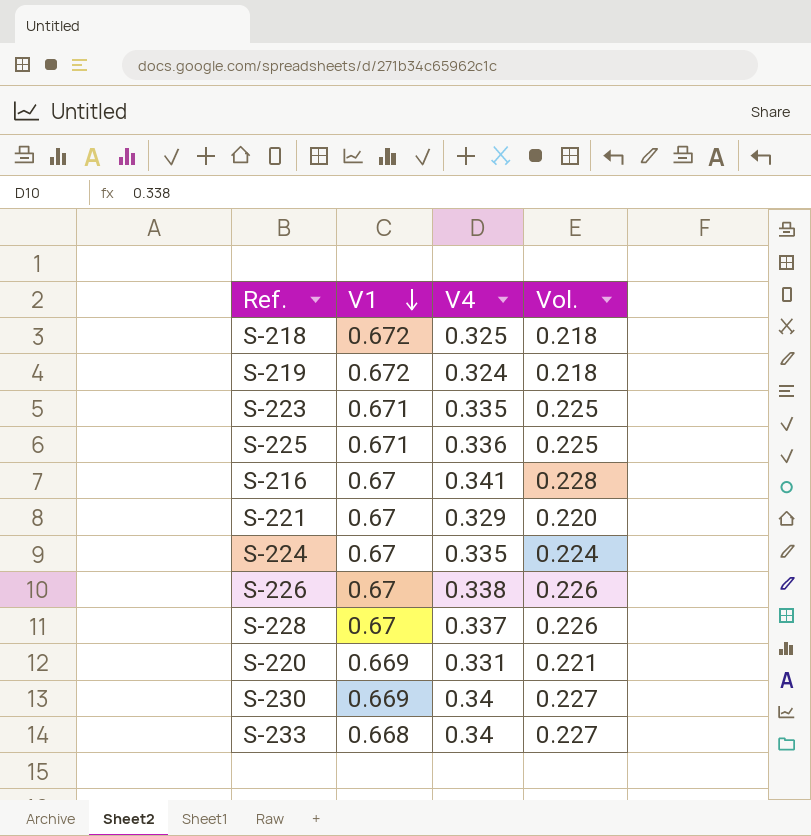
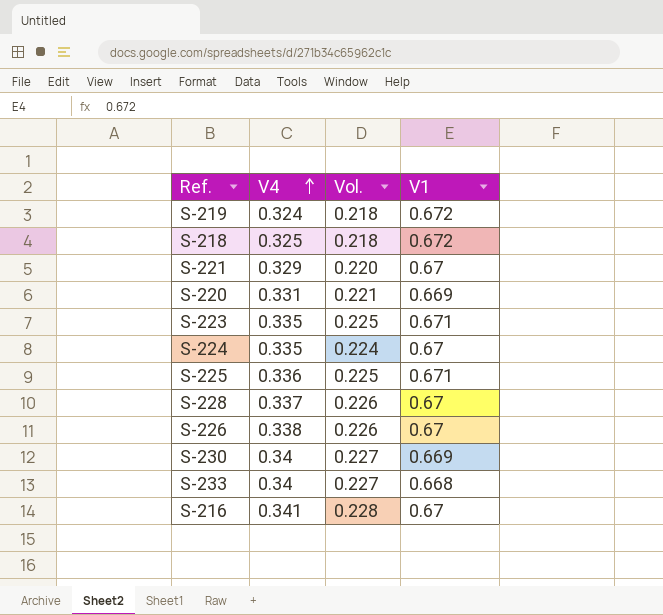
row order: V1 descending -> V4 ascending
column V1 | position: 2 -> 4

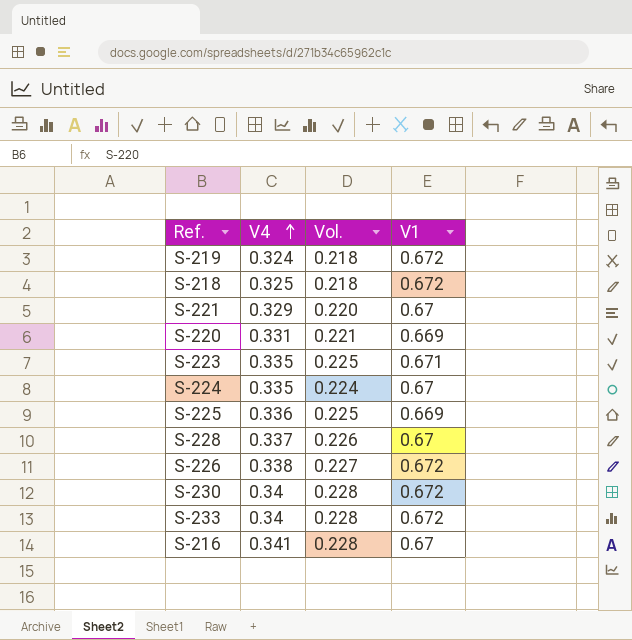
S-225 | V1: 0.671 -> 0.669
S-226 | Vol.: 0.226 -> 0.227
S-226 | V1: 0.67 -> 0.672
S-230 | Vol.: 0.227 -> 0.228
S-230 | V1: 0.669 -> 0.672
S-233 | Vol.: 0.227 -> 0.228
S-233 | V1: 0.668 -> 0.672

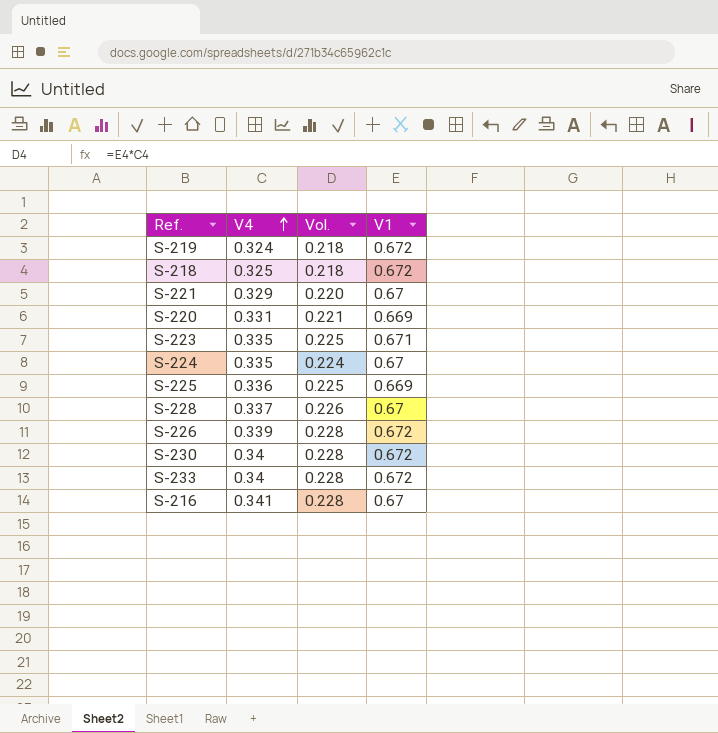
S-226 | V4: 0.338 -> 0.339
S-226 | Vol.: 0.227 -> 0.228

